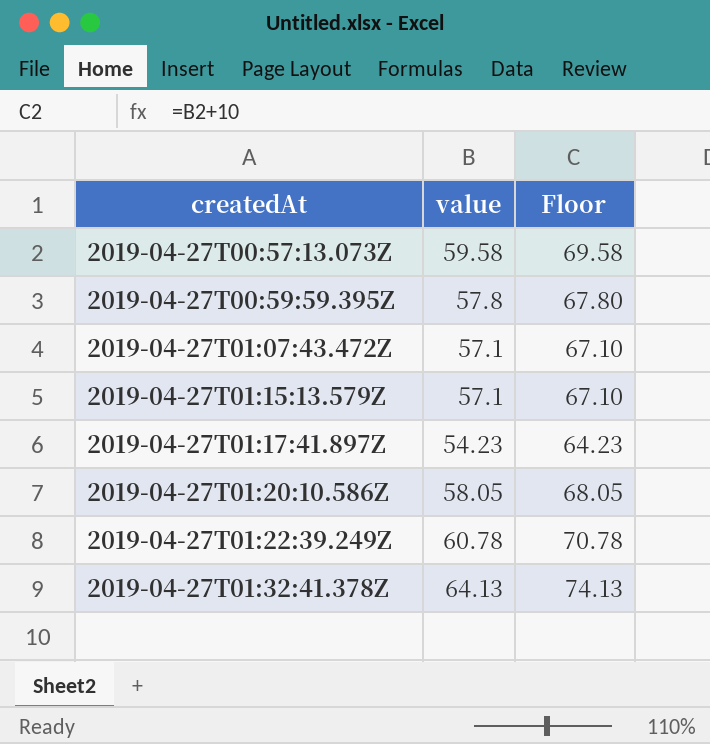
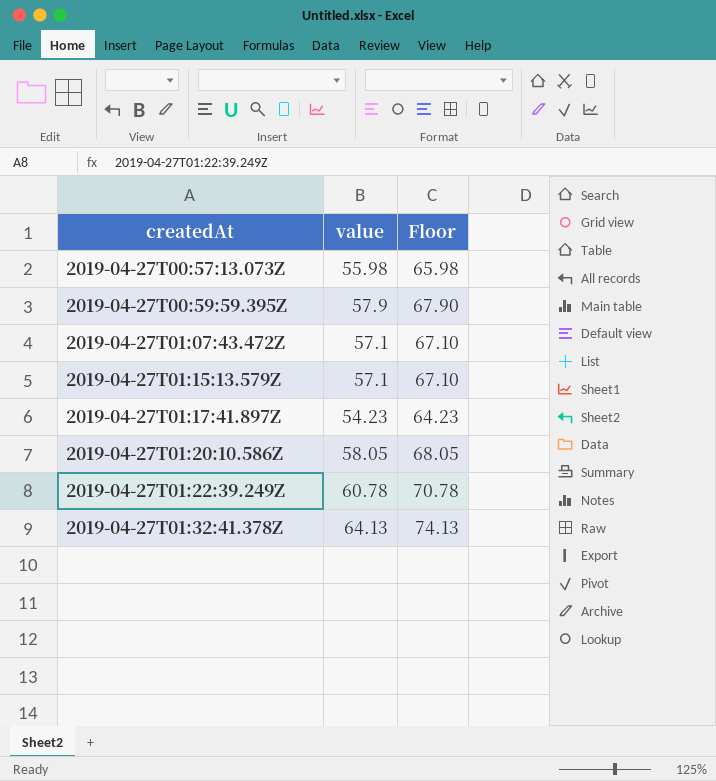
2019-04-27T00:57:13.073Z | value: 59.58 -> 55.98
2019-04-27T00:57:13.073Z | Floor: 69.58 -> 65.98
2019-04-27T00:59:59.395Z | value: 57.8 -> 57.9
2019-04-27T00:59:59.395Z | Floor: 67.80 -> 67.90

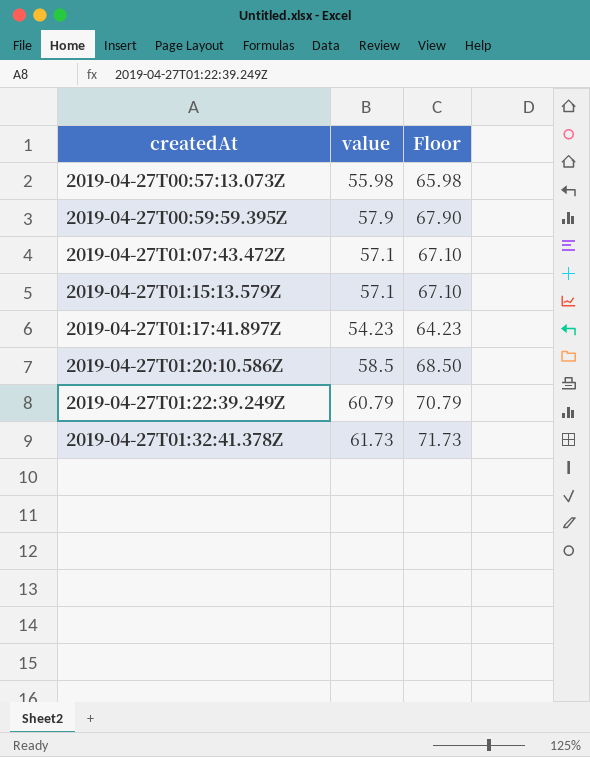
2019-04-27T01:20:10.586Z | value: 58.05 -> 58.5
2019-04-27T01:20:10.586Z | Floor: 68.05 -> 68.50
2019-04-27T01:22:39.249Z | value: 60.78 -> 60.79
2019-04-27T01:22:39.249Z | Floor: 70.78 -> 70.79
2019-04-27T01:32:41.378Z | value: 64.13 -> 61.73
2019-04-27T01:32:41.378Z | Floor: 74.13 -> 71.73

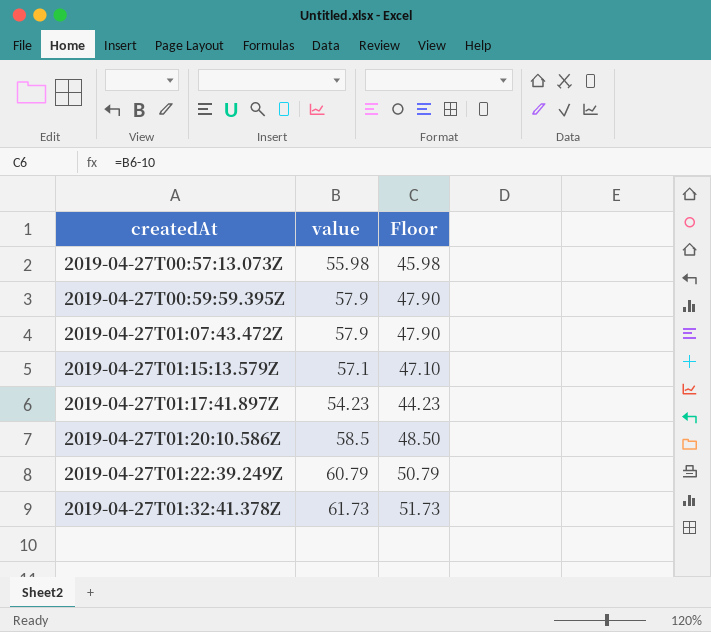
column Floor | formula: [value] + 10 -> [value] - 10
2019-04-27T01:07:43.472Z | value: 57.1 -> 57.9

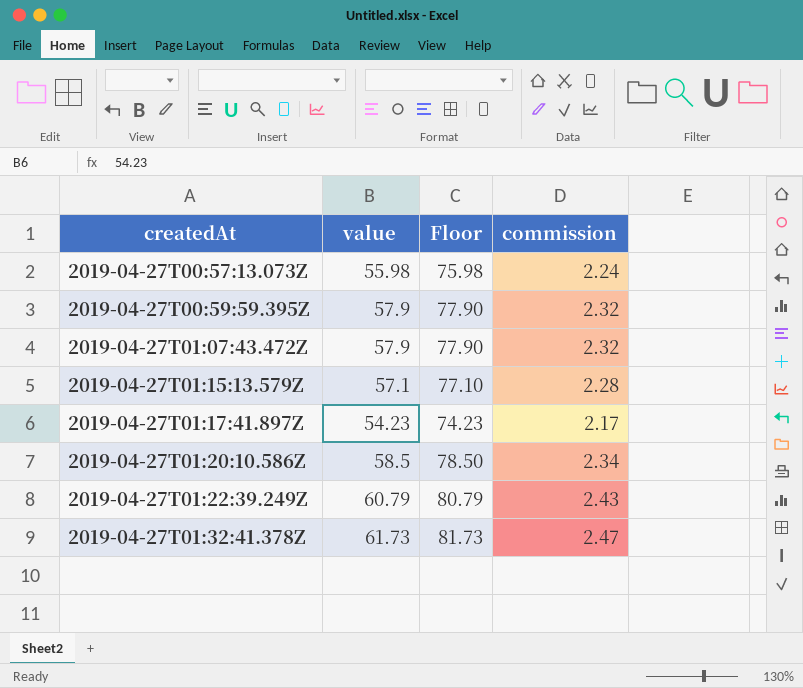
column Floor | formula: [value] - 10 -> [value] + 20
column commission | formula: none -> [value] * 0.04

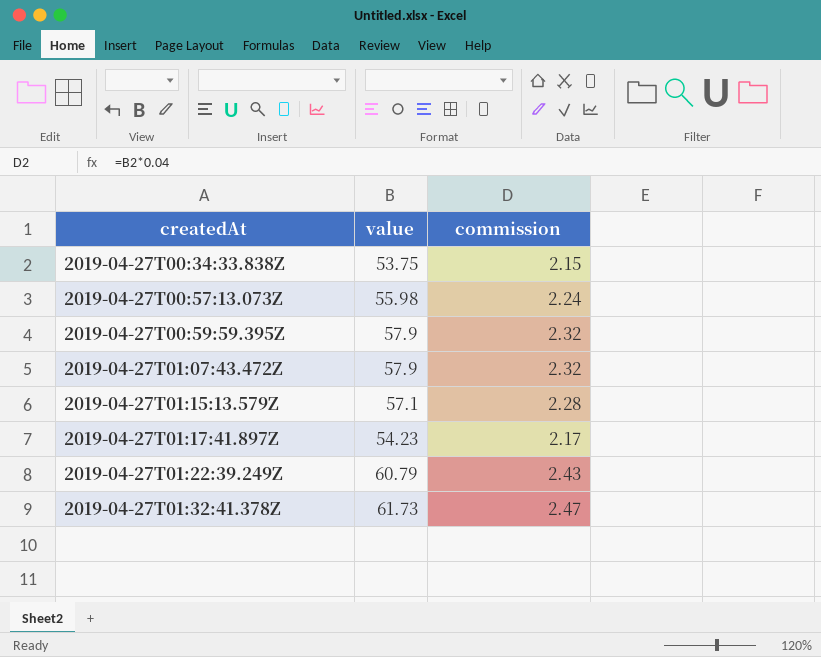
column Floor | formula: [value] + 20 -> none
row 2019-04-27T01:20:10.586Z: 58.5 | 78.50 | 2.34 -> none
row 2019-04-27T00:34:33.838Z: none -> 53.75 | 2.15

